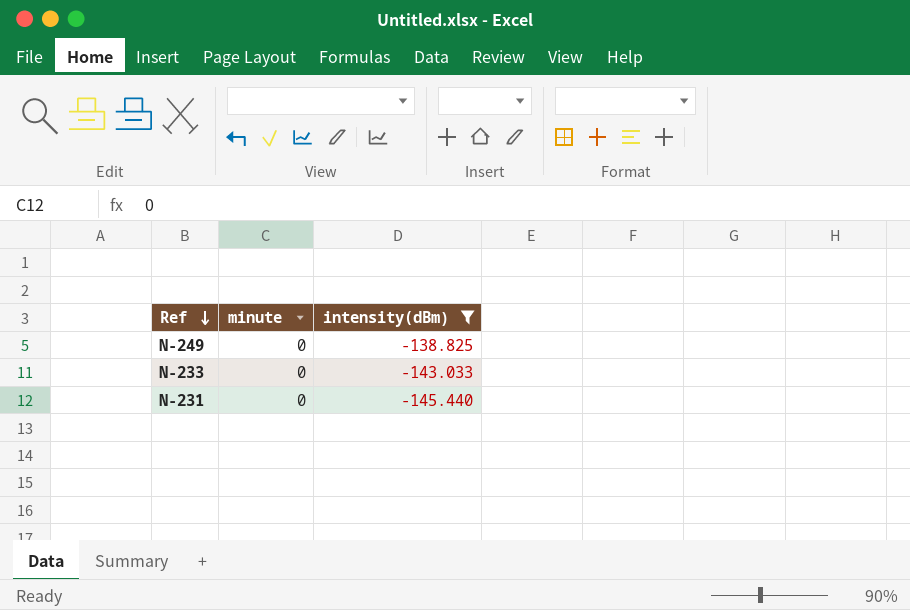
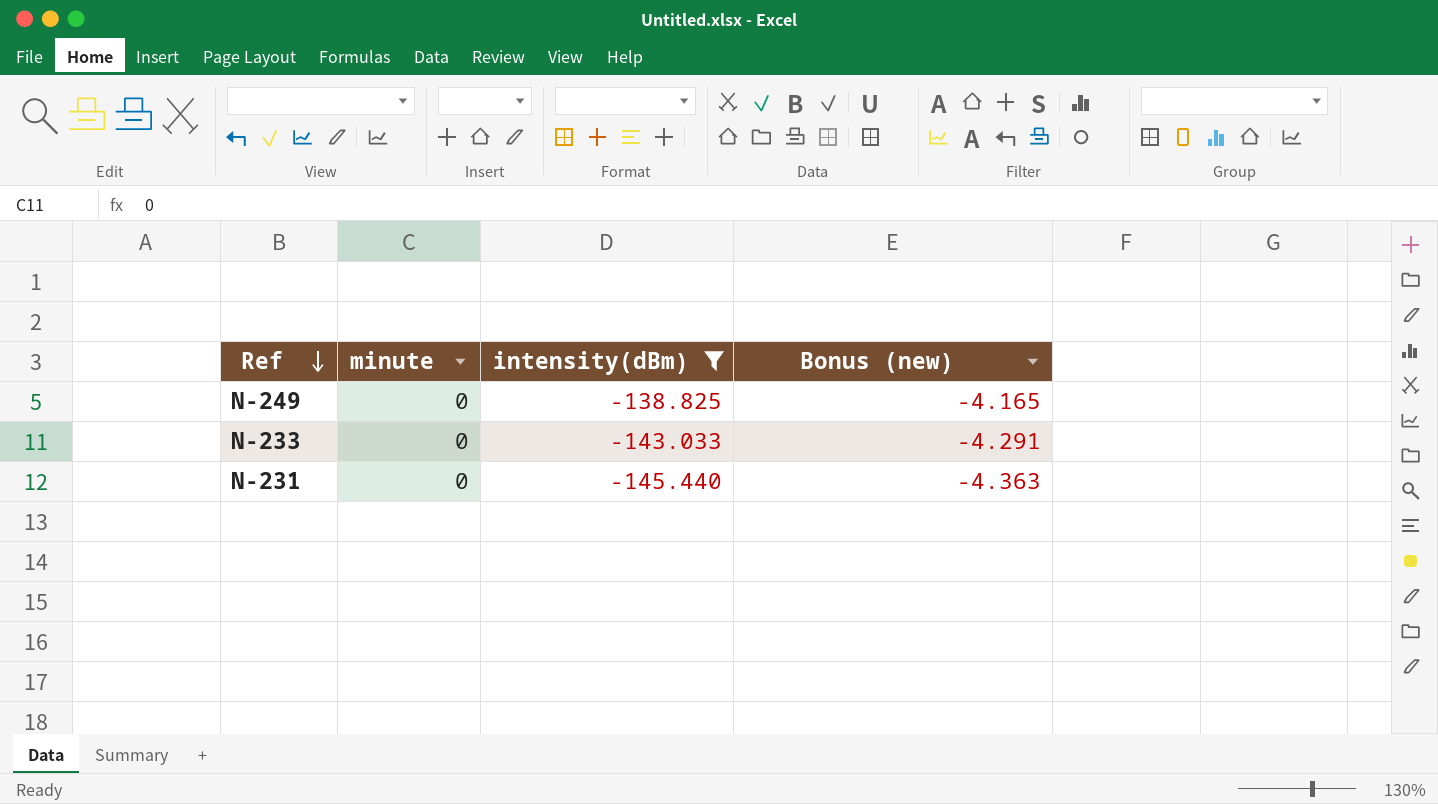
column Bonus (new) | formula: none -> [intensity(dBm)] * 0.03

